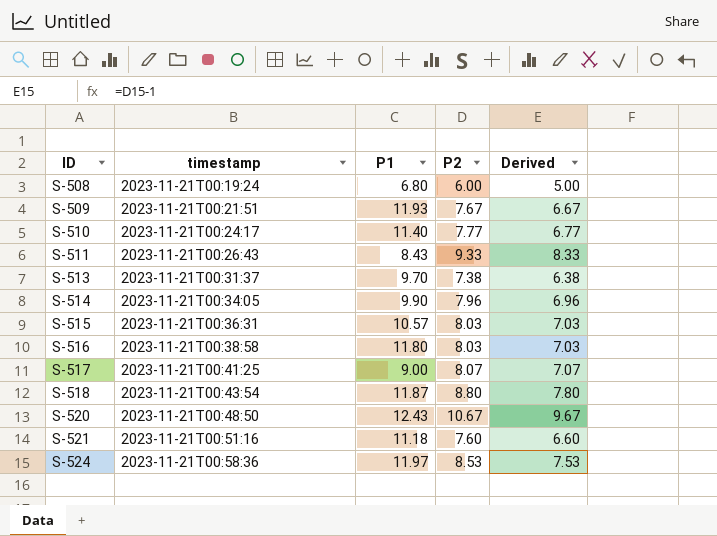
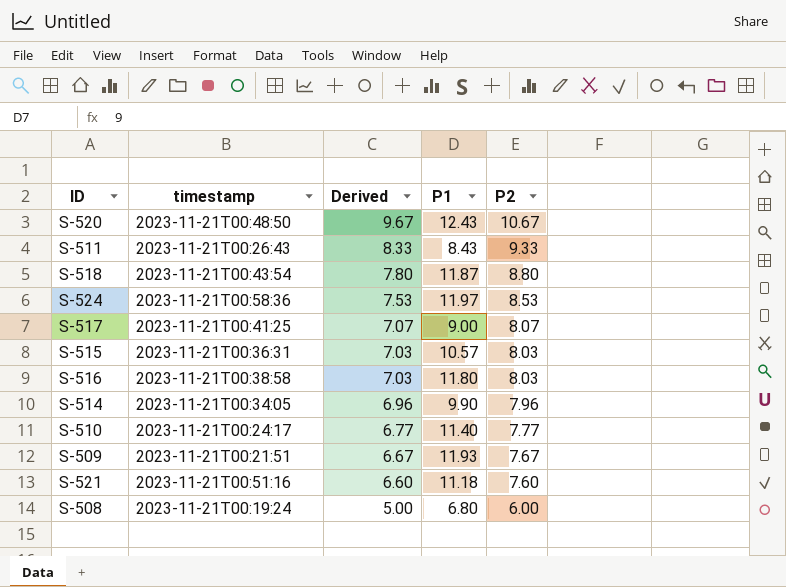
row order: ID ascending -> Derived descending
column Derived | position: 5 -> 3
row S-513: 2023-11-21T00:31:37 | 9.70 | 7.38 | 6.38 -> none

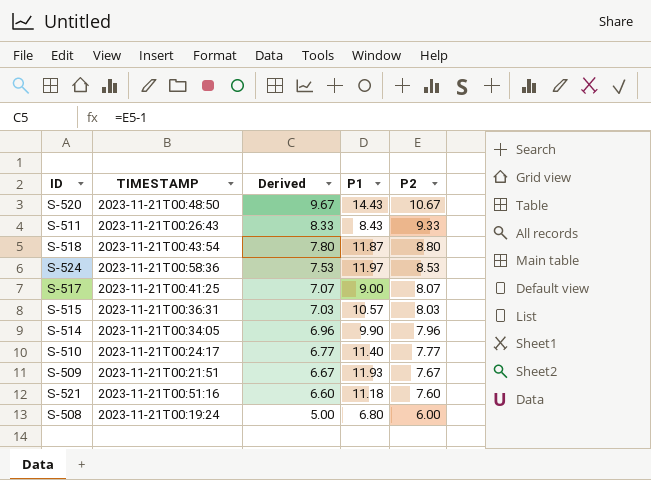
column name: timestamp -> TIMESTAMP
row S-516: 2023-11-21T00:38:58 | 7.03 | 11.80 | 8.03 -> none
S-520 | P1: 12.43 -> 14.43

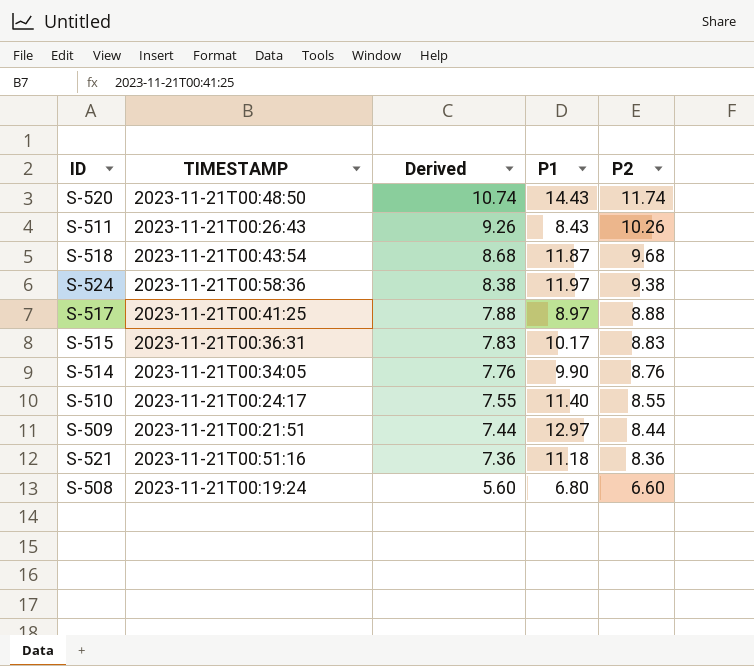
S-520 | Derived: 9.67 -> 10.74
S-520 | P2: 10.67 -> 11.74
S-511 | Derived: 8.33 -> 9.26
S-511 | P2: 9.33 -> 10.26
S-518 | Derived: 7.80 -> 8.68
S-518 | P2: 8.80 -> 9.68
S-524 | Derived: 7.53 -> 8.38
S-524 | P2: 8.53 -> 9.38
S-517 | Derived: 7.07 -> 7.88
S-517 | P1: 9.00 -> 8.97
S-517 | P2: 8.07 -> 8.88
S-515 | Derived: 7.03 -> 7.83
S-515 | P1: 10.57 -> 10.17
S-515 | P2: 8.03 -> 8.83
S-514 | Derived: 6.96 -> 7.76
S-514 | P2: 7.96 -> 8.76
S-510 | Derived: 6.77 -> 7.55
S-510 | P2: 7.77 -> 8.55
S-509 | Derived: 6.67 -> 7.44
S-509 | P1: 11.93 -> 12.97
S-509 | P2: 7.67 -> 8.44
S-521 | Derived: 6.60 -> 7.36
S-521 | P2: 7.60 -> 8.36
S-508 | Derived: 5.00 -> 5.60
S-508 | P2: 6.00 -> 6.60

